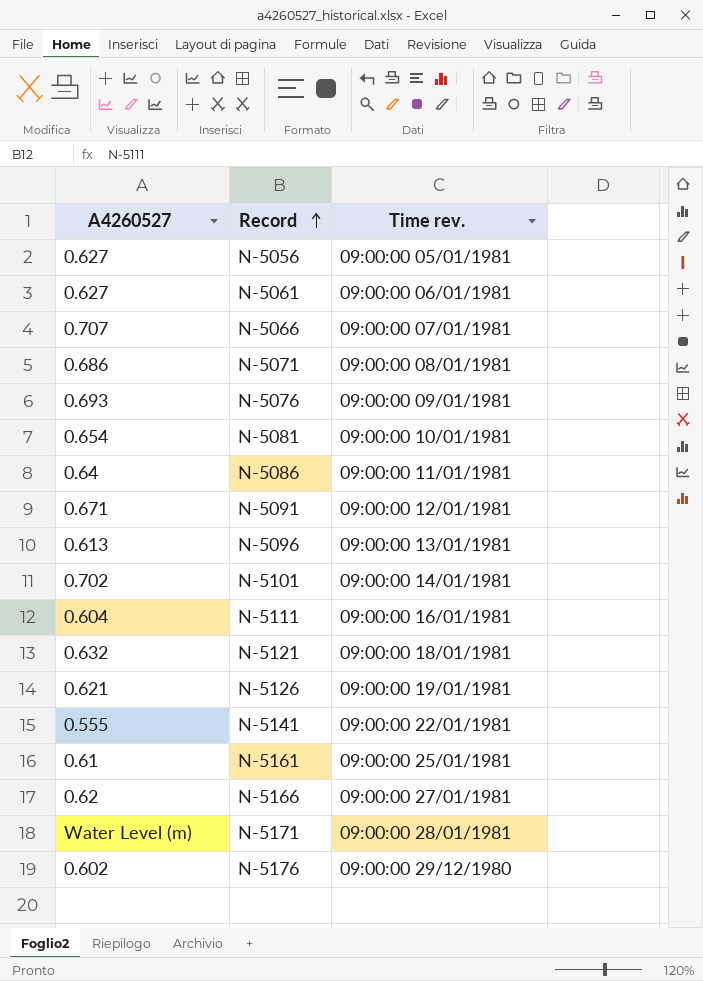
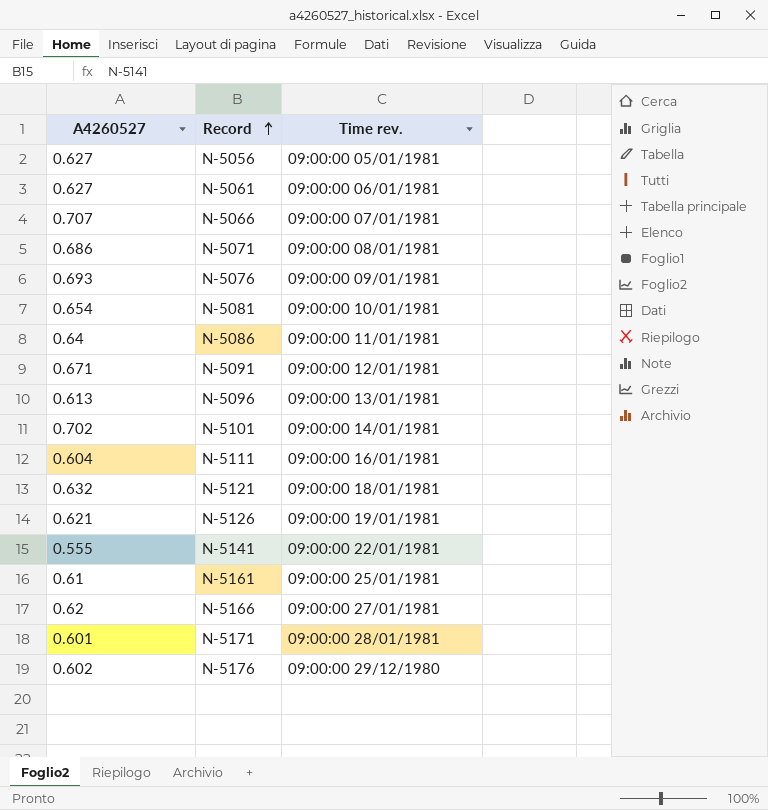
N-5171 | A4260527: Water Level (m) -> 0.601

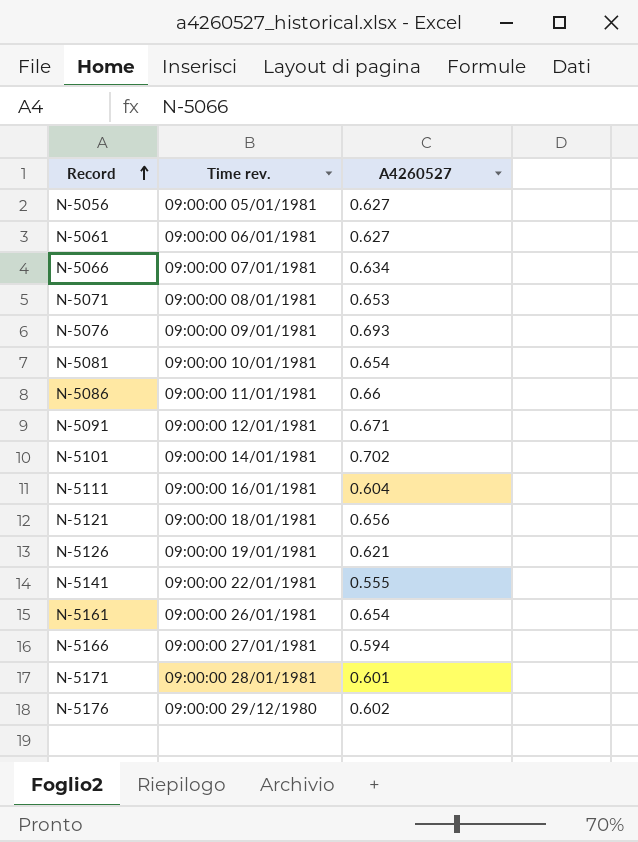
column A4260527 | position: 1 -> 3
row N-5096: 0.613 | 09:00:00 13/01/1981 -> none
N-5066 | A4260527: 0.707 -> 0.634
N-5071 | A4260527: 0.686 -> 0.653
N-5086 | A4260527: 0.64 -> 0.66
N-5121 | A4260527: 0.632 -> 0.656
N-5161 | Time rev.: 09:00:00 25/01/1981 -> 09:00:00 26/01/1981
N-5161 | A4260527: 0.61 -> 0.654
N-5166 | A4260527: 0.62 -> 0.594

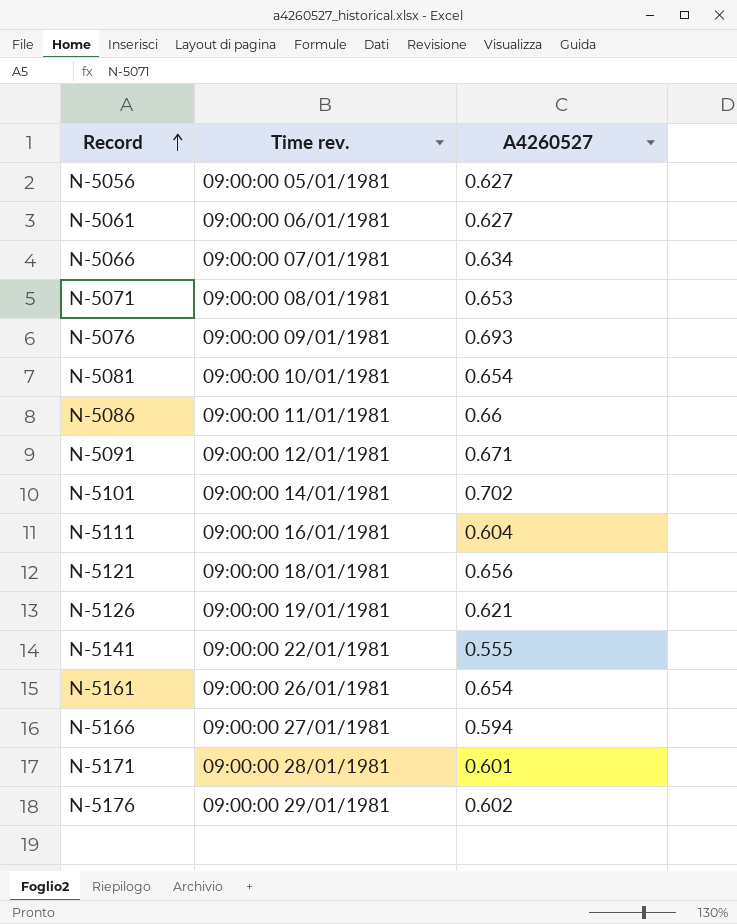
N-5176 | Time rev.: 09:00:00 29/12/1980 -> 09:00:00 29/01/1981

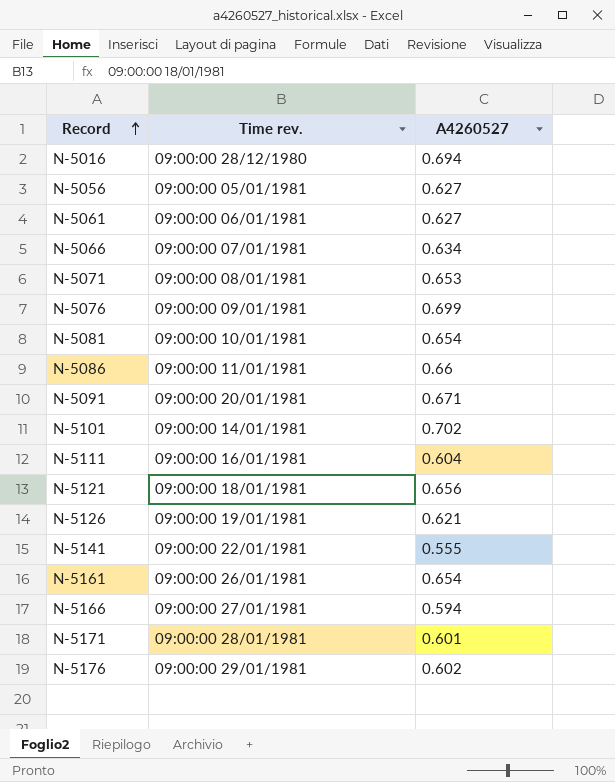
row N-5016: none -> 09:00:00 28/12/1980 | 0.694
N-5076 | A4260527: 0.693 -> 0.699
N-5091 | Time rev.: 09:00:00 12/01/1981 -> 09:00:00 20/01/1981

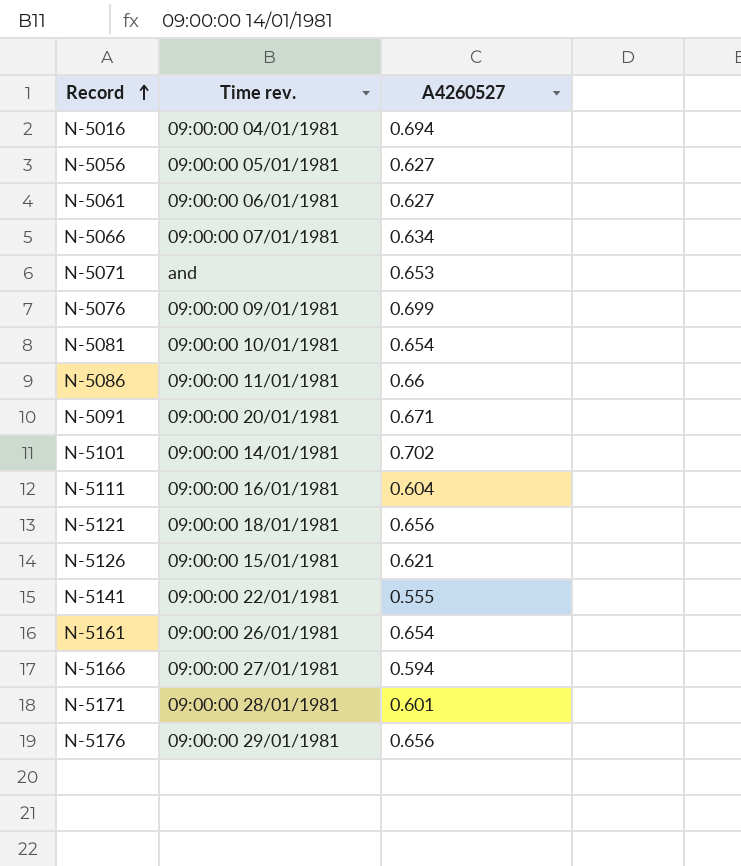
N-5016 | Time rev.: 09:00:00 28/12/1980 -> 09:00:00 04/01/1981
N-5071 | Time rev.: 09:00:00 08/01/1981 -> and
N-5126 | Time rev.: 09:00:00 19/01/1981 -> 09:00:00 15/01/1981
N-5176 | A4260527: 0.602 -> 0.656

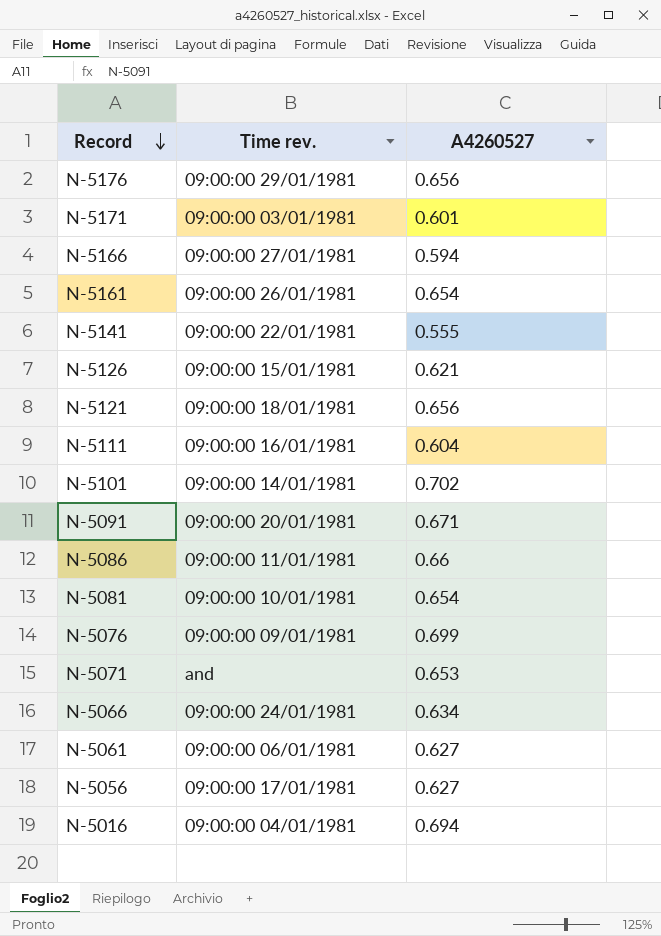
row order: Record ascending -> Record descending
N-5171 | Time rev.: 09:00:00 28/01/1981 -> 09:00:00 03/01/1981
N-5066 | Time rev.: 09:00:00 07/01/1981 -> 09:00:00 24/01/1981
N-5056 | Time rev.: 09:00:00 05/01/1981 -> 09:00:00 17/01/1981

